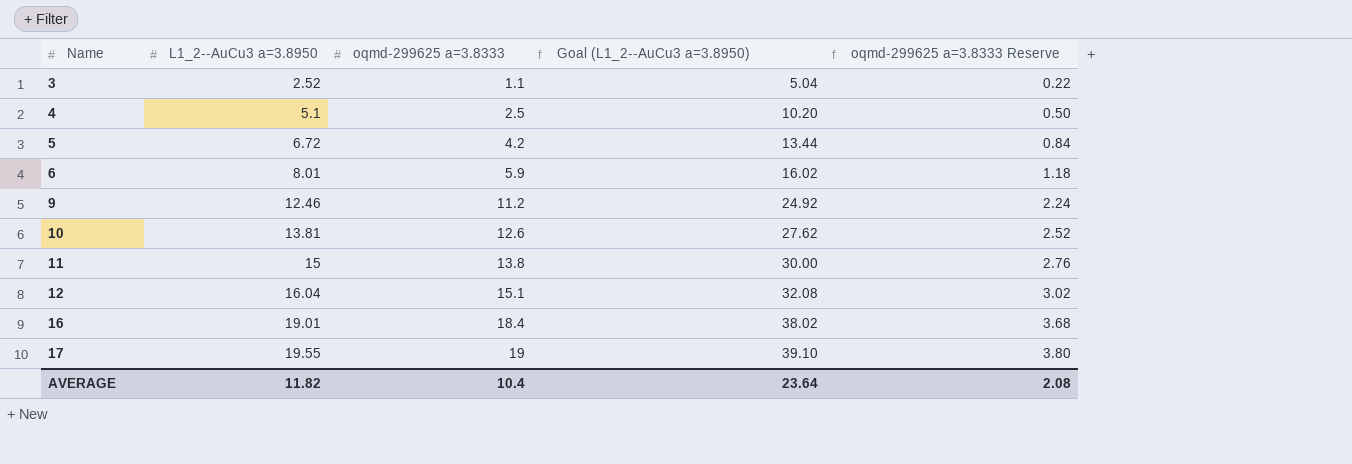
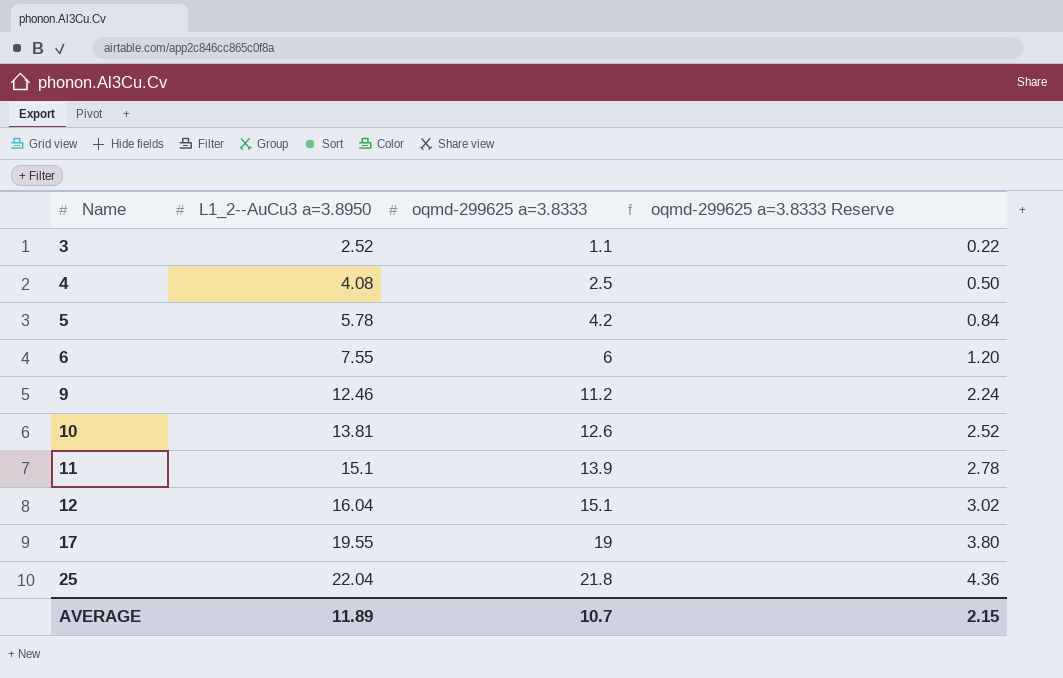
column Goal (L1_2--AuCu3 a=3.8950) | formula: [L1_2--AuCu3 a=3.8950] * 2 -> none
row 16: 19.01 | 18.4 | 38.02 | 3.68 -> none
4 | L1_2--AuCu3 a=3.8950: 5.1 -> 4.08
5 | L1_2--AuCu3 a=3.8950: 6.72 -> 5.78
6 | L1_2--AuCu3 a=3.8950: 8.01 -> 7.55
6 | oqmd-299625 a=3.8333: 5.9 -> 6
6 | oqmd-299625 a=3.8333 Reserve: 1.18 -> 1.20
11 | L1_2--AuCu3 a=3.8950: 15 -> 15.1
11 | oqmd-299625 a=3.8333: 13.8 -> 13.9
11 | oqmd-299625 a=3.8333 Reserve: 2.76 -> 2.78
row 25: none -> 22.04 | 21.8 | 4.36
AVERAGE | L1_2--AuCu3 a=3.8950: 11.82 -> 11.89
AVERAGE | oqmd-299625 a=3.8333: 10.4 -> 10.7
AVERAGE | oqmd-299625 a=3.8333 Reserve: 2.08 -> 2.15

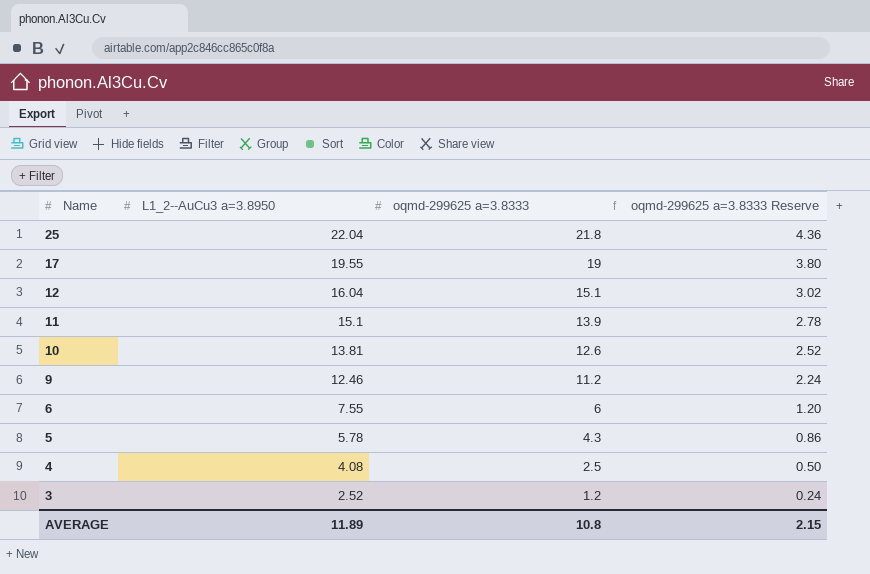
row order: Name ascending -> Name descending
5 | oqmd-299625 a=3.8333: 4.2 -> 4.3
5 | oqmd-299625 a=3.8333 Reserve: 0.84 -> 0.86
3 | oqmd-299625 a=3.8333: 1.1 -> 1.2
3 | oqmd-299625 a=3.8333 Reserve: 0.22 -> 0.24
AVERAGE | oqmd-299625 a=3.8333: 10.7 -> 10.8

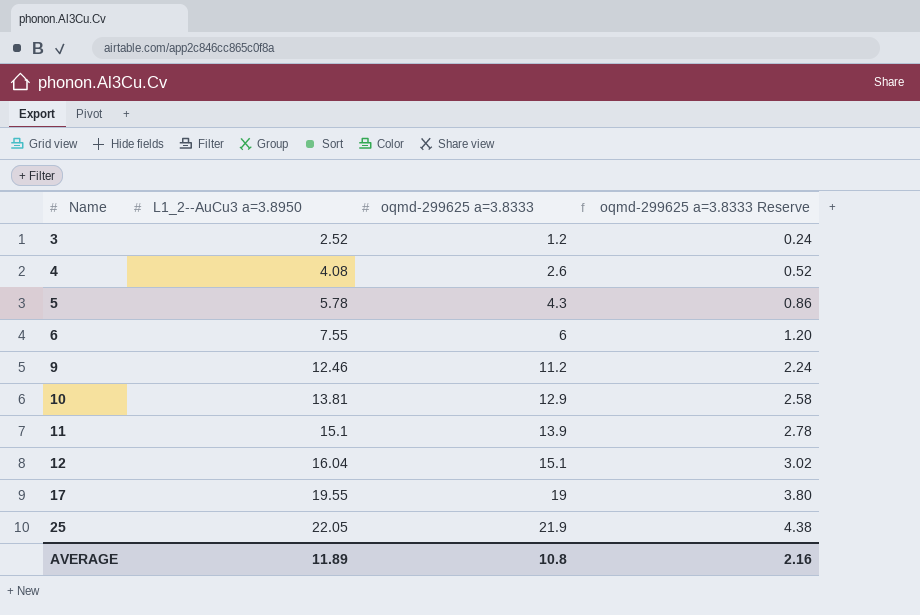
row order: Name descending -> Name ascending
4 | oqmd-299625 a=3.8333: 2.5 -> 2.6
4 | oqmd-299625 a=3.8333 Reserve: 0.50 -> 0.52
10 | oqmd-299625 a=3.8333: 12.6 -> 12.9
10 | oqmd-299625 a=3.8333 Reserve: 2.52 -> 2.58
25 | L1_2--AuCu3 a=3.8950: 22.04 -> 22.05
25 | oqmd-299625 a=3.8333: 21.8 -> 21.9
25 | oqmd-299625 a=3.8333 Reserve: 4.36 -> 4.38
AVERAGE | oqmd-299625 a=3.8333 Reserve: 2.15 -> 2.16

